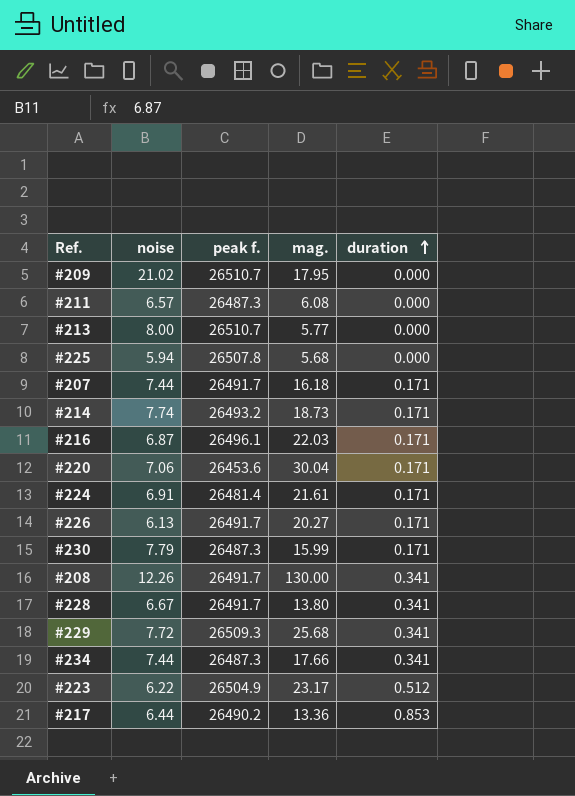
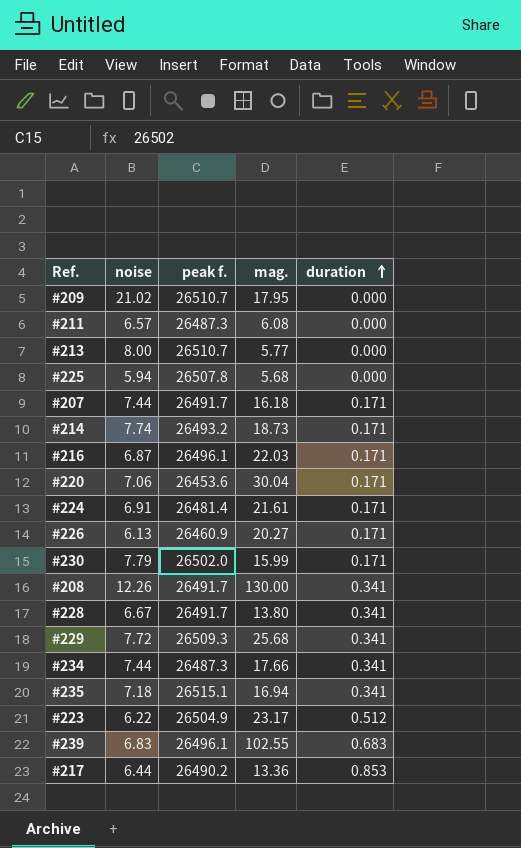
#226 | peak f.: 26491.7 -> 26460.9
#230 | peak f.: 26487.3 -> 26502.0
row #235: none -> 7.18 | 26515.1 | 16.94 | 0.341
row #239: none -> 6.83 | 26496.1 | 102.55 | 0.683

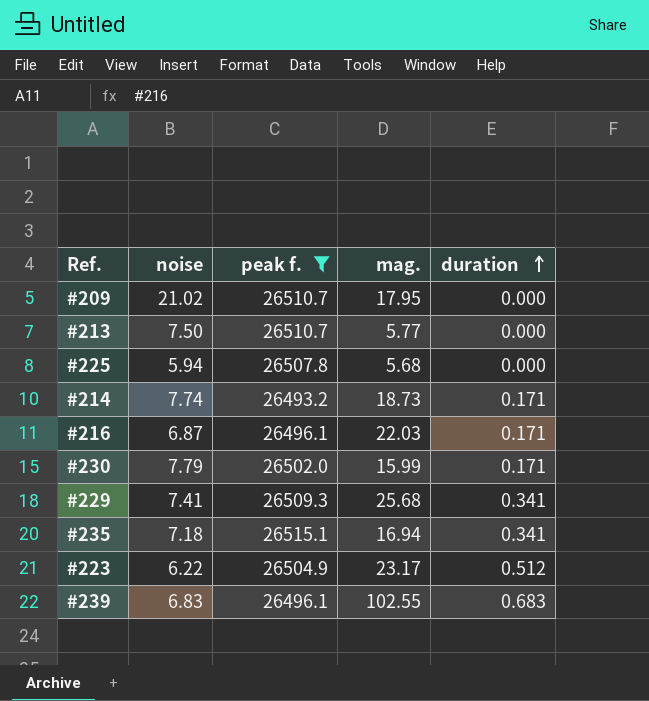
filter: none -> peak f. >= 26493.2
#213 | noise: 8.00 -> 7.50
#229 | noise: 7.72 -> 7.41

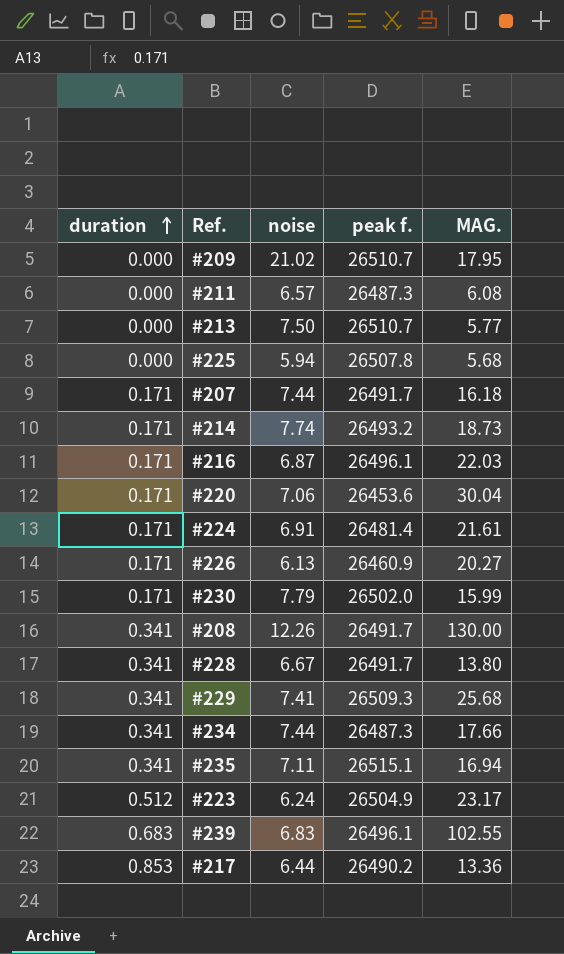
filter: peak f. >= 26493.2 -> none
column duration | position: 5 -> 1
column name: mag. -> MAG.
#235 | noise: 7.18 -> 7.11
#223 | noise: 6.22 -> 6.24

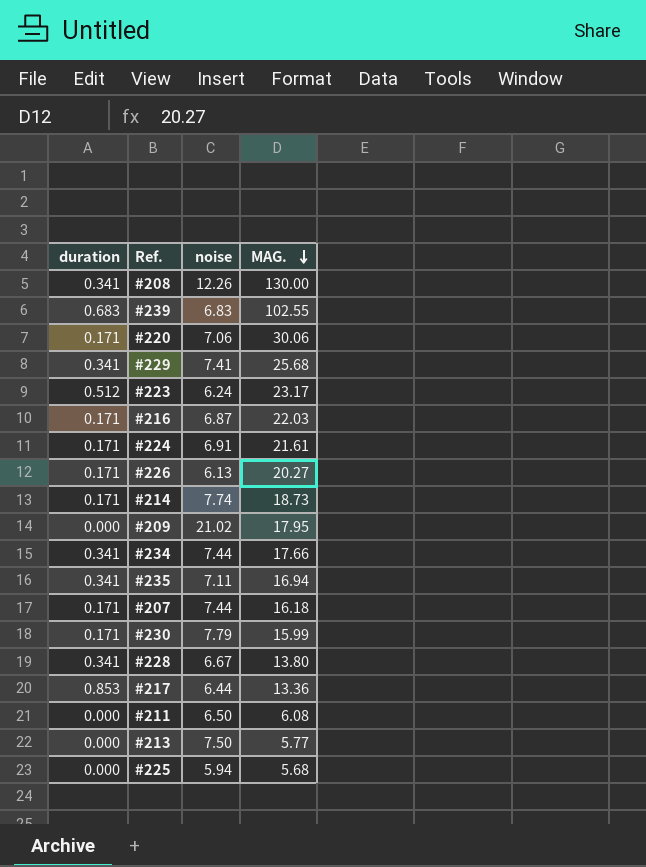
row order: duration ascending -> MAG. descending
column peak f. | position: 4 -> none
#220 | MAG.: 30.04 -> 30.06
#211 | noise: 6.57 -> 6.50

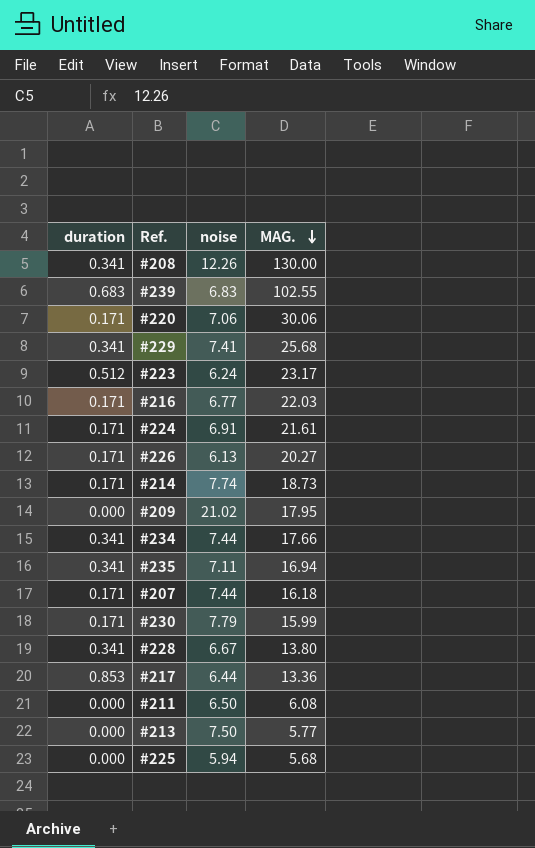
#216 | noise: 6.87 -> 6.77

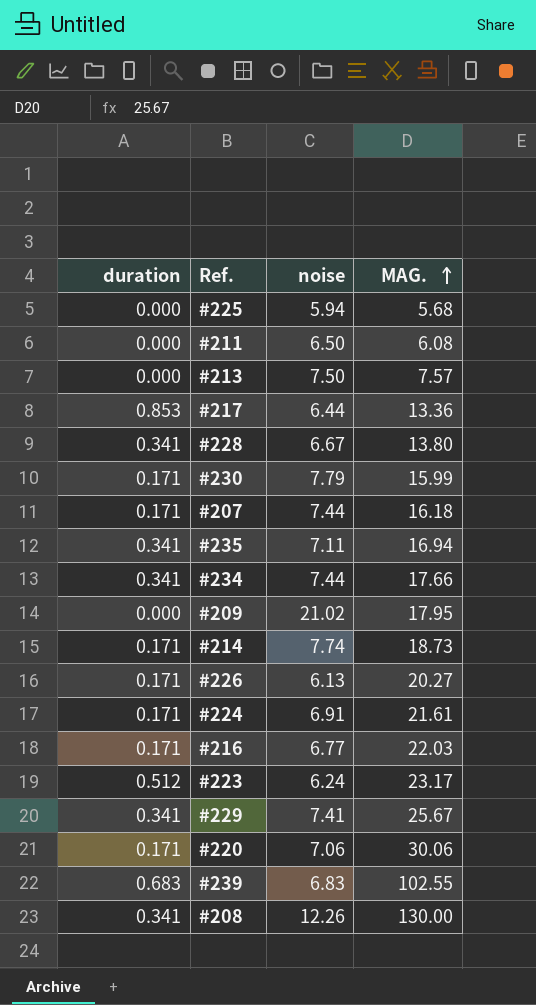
row order: MAG. descending -> MAG. ascending
#213 | MAG.: 5.77 -> 7.57
#229 | MAG.: 25.68 -> 25.67

